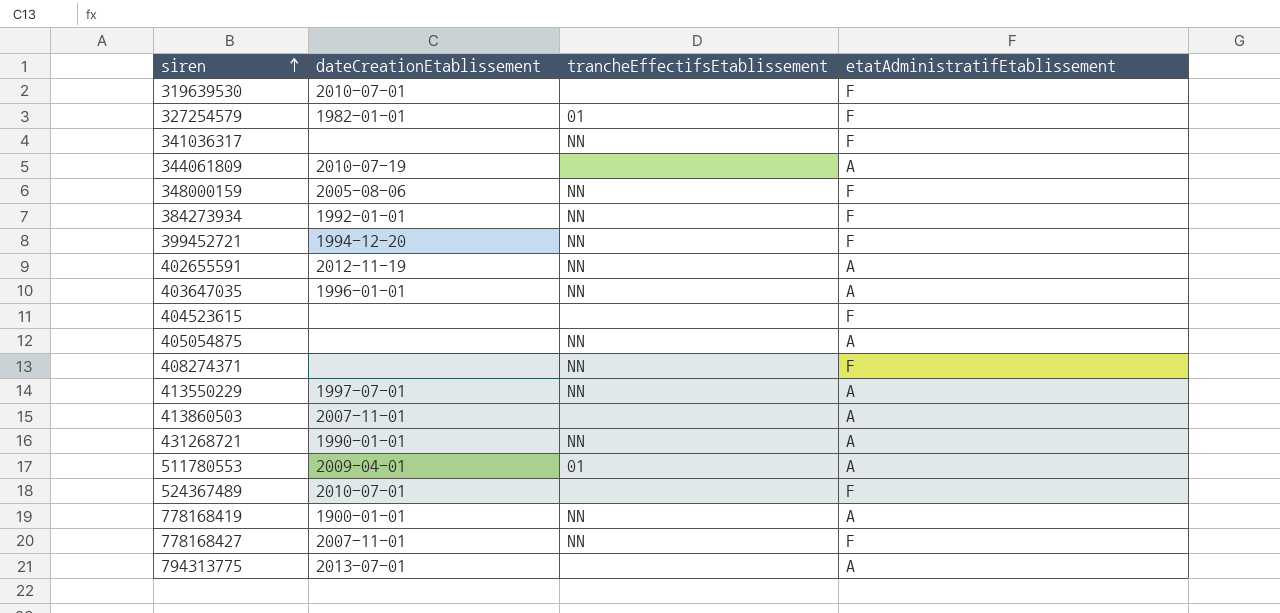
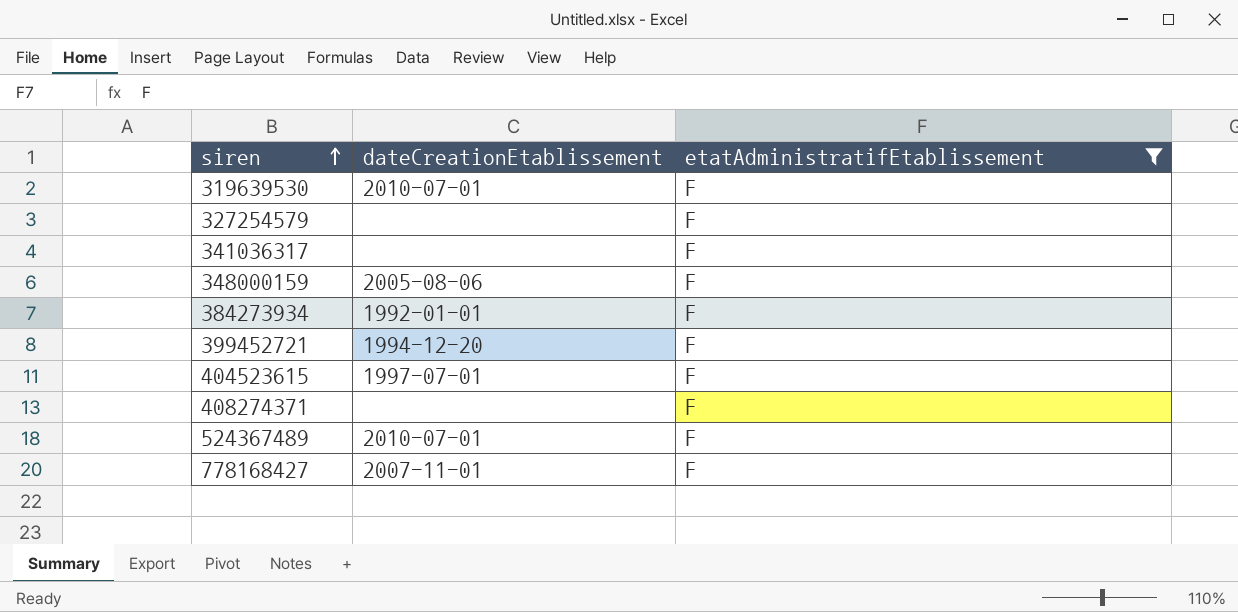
filter: none -> etatAdministratifEtablissement = F
column trancheEffectifsEtablissement | position: 3 -> none
327254579 | dateCreationEtablissement: 1982-01-01 -> none
404523615 | dateCreationEtablissement: none -> 1997-07-01

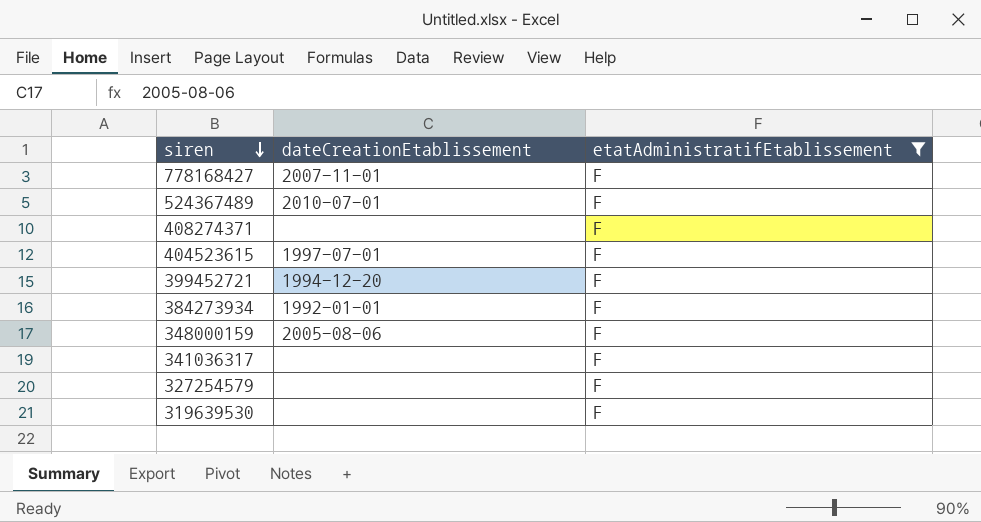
row order: siren ascending -> siren descending
319639530 | dateCreationEtablissement: 2010-07-01 -> none

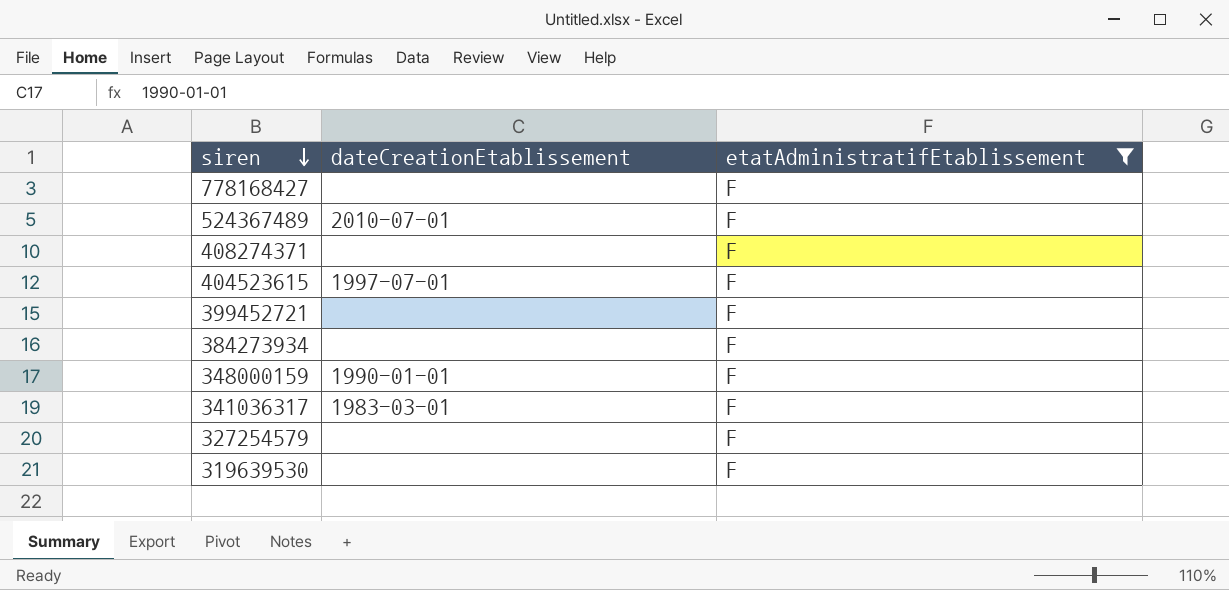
778168427 | dateCreationEtablissement: 2007-11-01 -> none
399452721 | dateCreationEtablissement: 1994-12-20 -> none
384273934 | dateCreationEtablissement: 1992-01-01 -> none
348000159 | dateCreationEtablissement: 2005-08-06 -> 1990-01-01
341036317 | dateCreationEtablissement: none -> 1983-03-01

